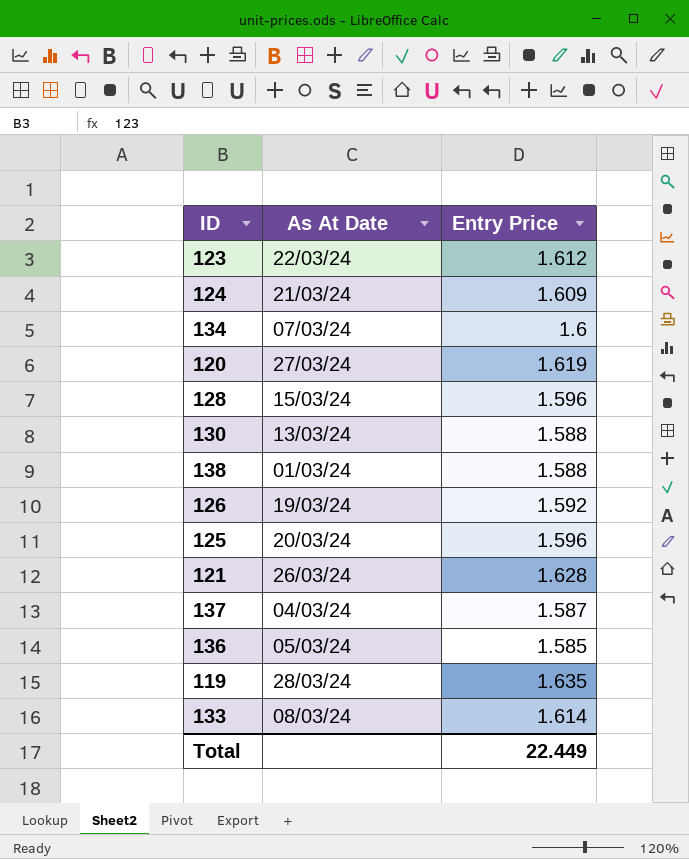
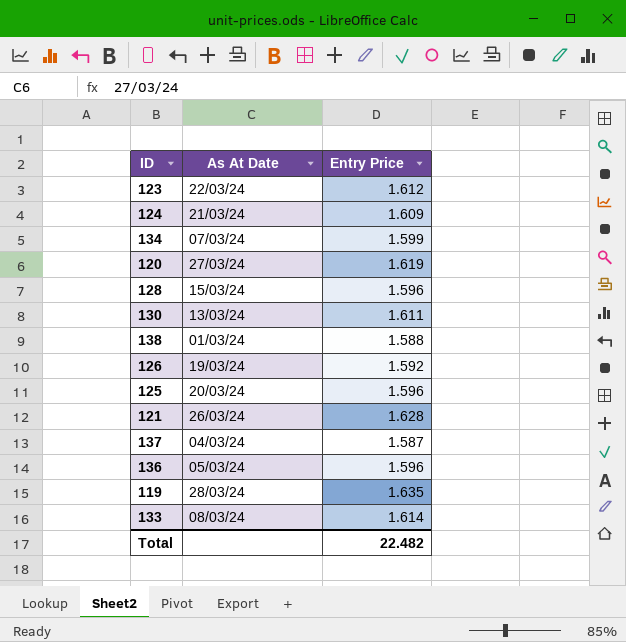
134 | Entry Price: 1.6 -> 1.599
130 | Entry Price: 1.588 -> 1.611
136 | Entry Price: 1.585 -> 1.596
Total | Entry Price: 22.449 -> 22.482

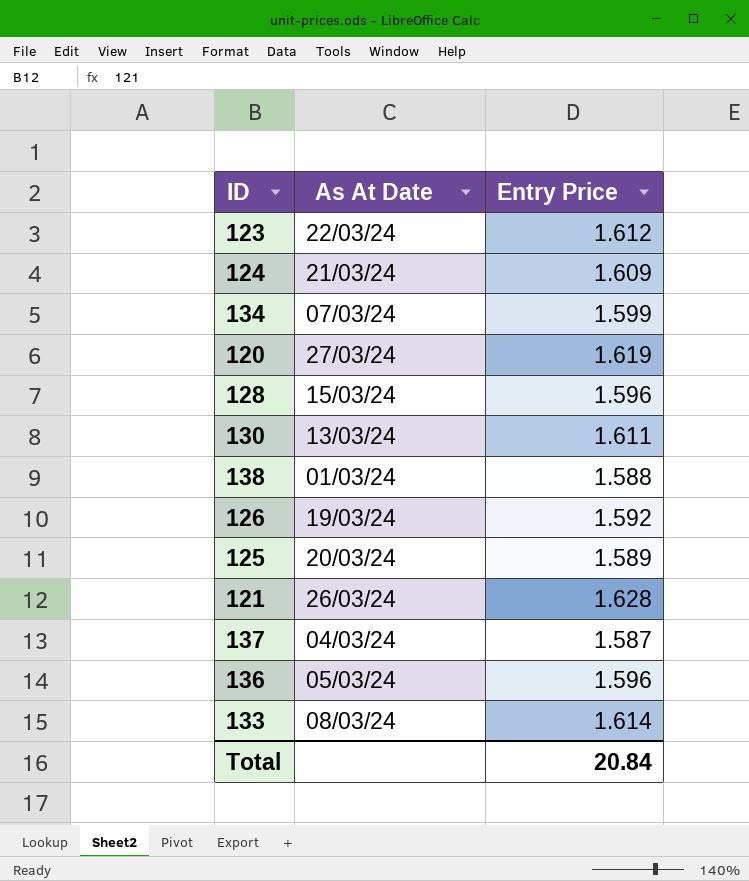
row 119: 28/03/24 | 1.635 -> none
125 | Entry Price: 1.596 -> 1.589
Total | Entry Price: 22.482 -> 20.84

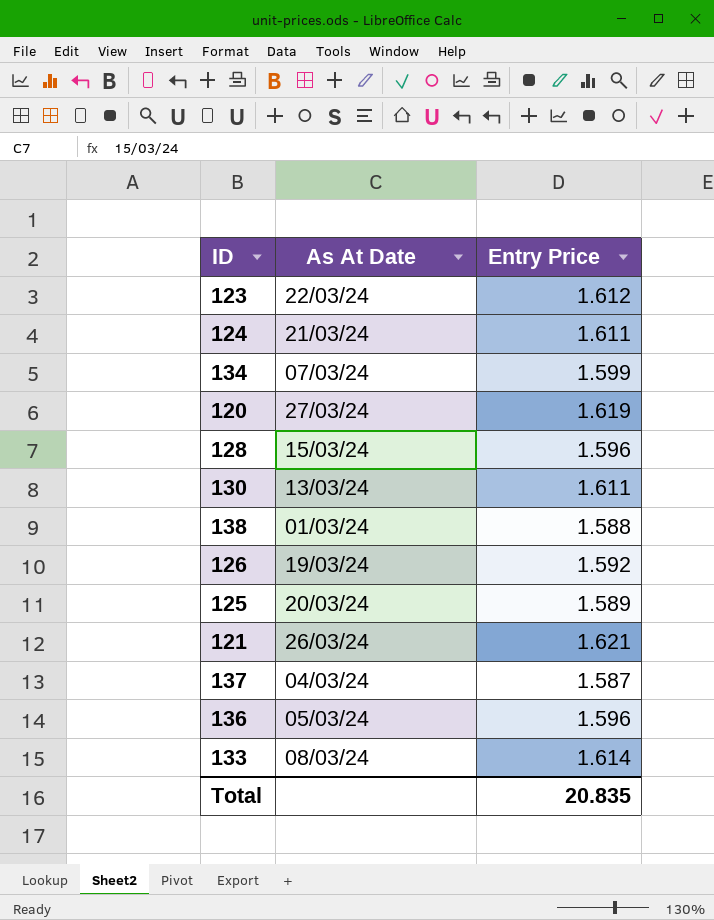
124 | Entry Price: 1.609 -> 1.611
121 | Entry Price: 1.628 -> 1.621
Total | Entry Price: 20.84 -> 20.835

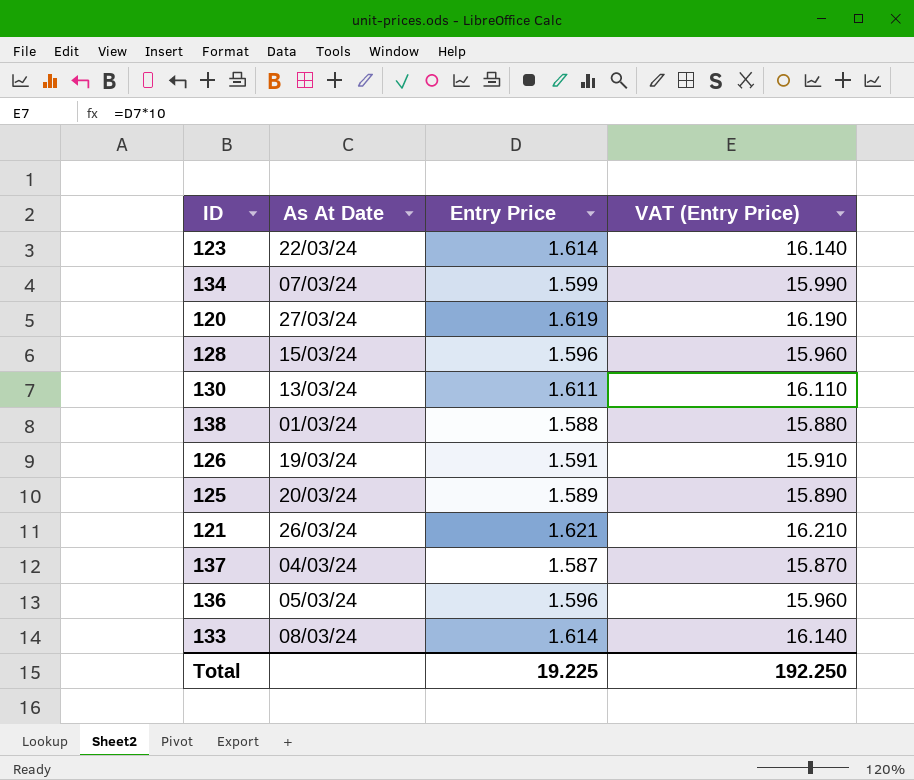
column VAT (Entry Price) | formula: none -> [Entry Price] * 10
row 124: 21/03/24 | 1.611 -> none
123 | Entry Price: 1.612 -> 1.614
126 | Entry Price: 1.592 -> 1.591
Total | Entry Price: 20.835 -> 19.225

